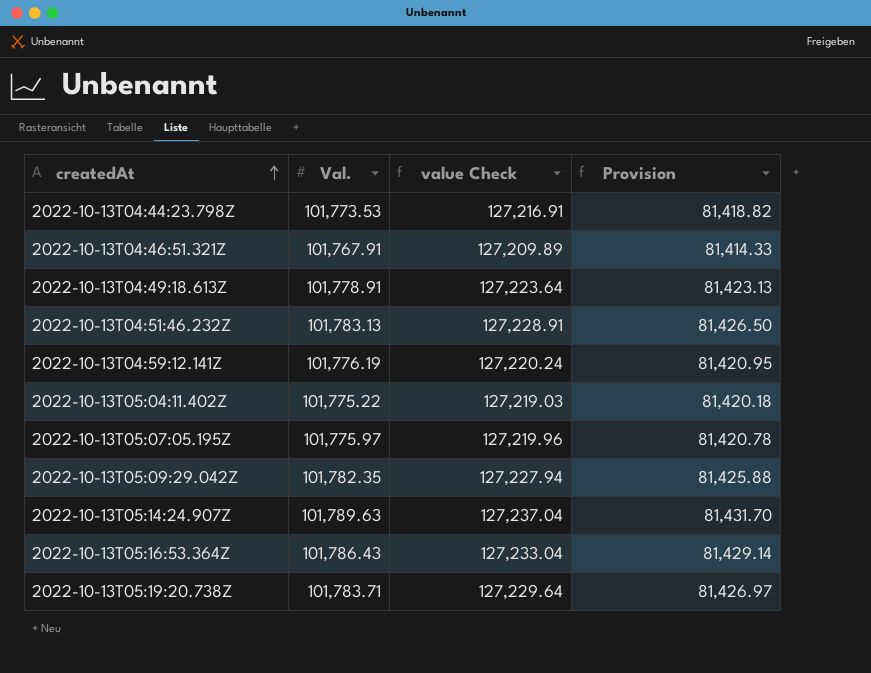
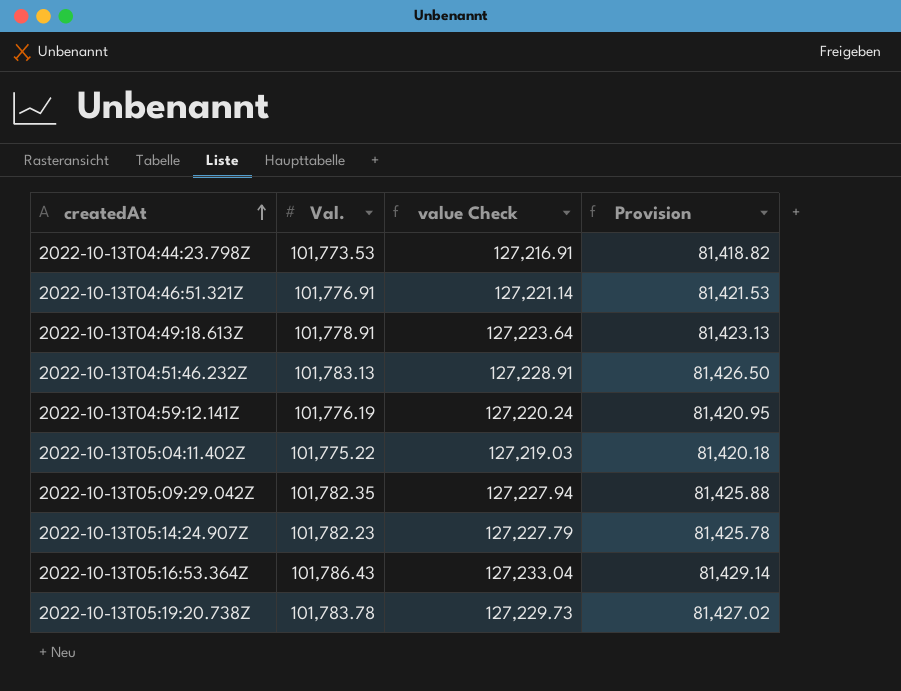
row 2022-10-13T05:07:05.195Z: 101,775.97 | 127,219.96 | 81,420.78 -> none
2022-10-13T04:46:51.321Z | Val.: 101,767.91 -> 101,776.91
2022-10-13T04:46:51.321Z | value Check: 127,209.89 -> 127,221.14
2022-10-13T04:46:51.321Z | Provision: 81,414.33 -> 81,421.53
2022-10-13T05:14:24.907Z | Val.: 101,789.63 -> 101,782.23
2022-10-13T05:14:24.907Z | value Check: 127,237.04 -> 127,227.79
2022-10-13T05:14:24.907Z | Provision: 81,431.70 -> 81,425.78
2022-10-13T05:19:20.738Z | Val.: 101,783.71 -> 101,783.78
2022-10-13T05:19:20.738Z | value Check: 127,229.64 -> 127,229.73
2022-10-13T05:19:20.738Z | Provision: 81,426.97 -> 81,427.02

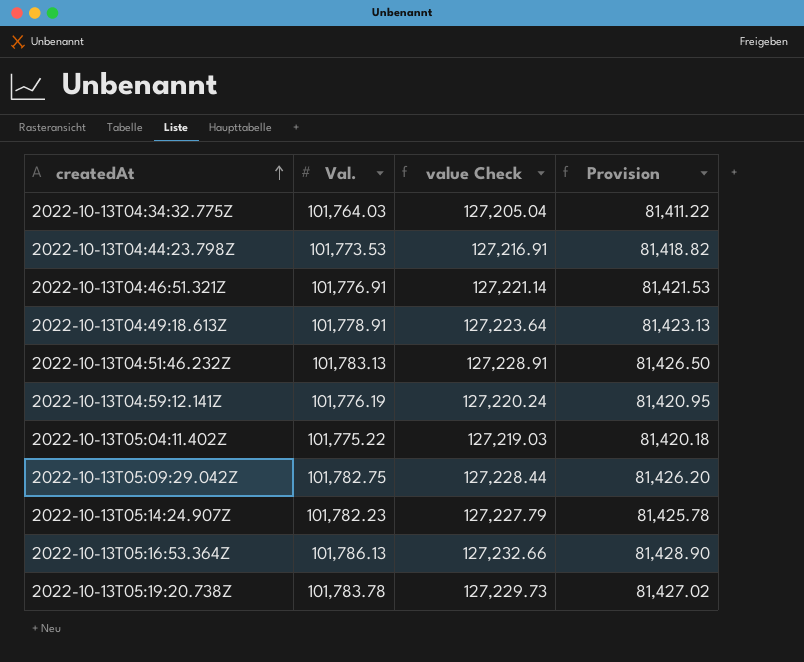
row 2022-10-13T04:34:32.775Z: none -> 101,764.03 | 127,205.04 | 81,411.22
2022-10-13T05:09:29.042Z | Val.: 101,782.35 -> 101,782.75
2022-10-13T05:09:29.042Z | value Check: 127,227.94 -> 127,228.44
2022-10-13T05:09:29.042Z | Provision: 81,425.88 -> 81,426.20
2022-10-13T05:16:53.364Z | Val.: 101,786.43 -> 101,786.13
2022-10-13T05:16:53.364Z | value Check: 127,233.04 -> 127,232.66
2022-10-13T05:16:53.364Z | Provision: 81,429.14 -> 81,428.90

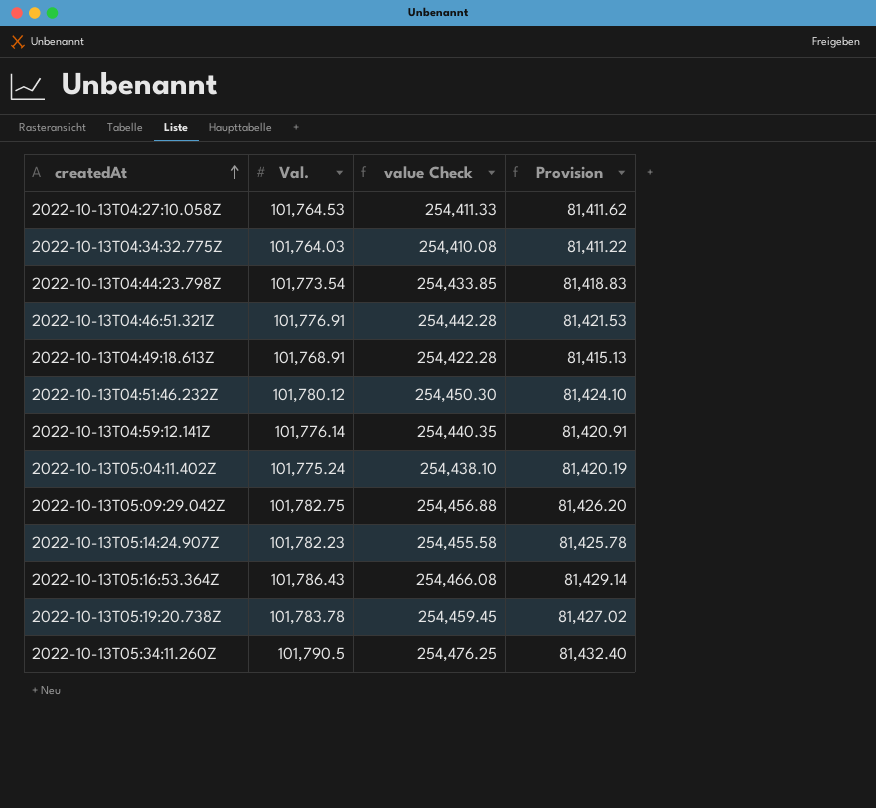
column value Check | formula: [Val.] * 1.25 -> [Val.] * 2.5
row 2022-10-13T04:27:10.058Z: none -> 101,764.53 | 254,411.33 | 81,411.62
2022-10-13T04:44:23.798Z | Val.: 101,773.53 -> 101,773.54
2022-10-13T04:44:23.798Z | Provision: 81,418.82 -> 81,418.83
2022-10-13T04:49:18.613Z | Val.: 101,778.91 -> 101,768.91
2022-10-13T04:49:18.613Z | Provision: 81,423.13 -> 81,415.13
2022-10-13T04:51:46.232Z | Val.: 101,783.13 -> 101,780.12
2022-10-13T04:51:46.232Z | Provision: 81,426.50 -> 81,424.10
2022-10-13T04:59:12.141Z | Val.: 101,776.19 -> 101,776.14
2022-10-13T04:59:12.141Z | Provision: 81,420.95 -> 81,420.91
2022-10-13T05:04:11.402Z | Val.: 101,775.22 -> 101,775.24
2022-10-13T05:04:11.402Z | Provision: 81,420.18 -> 81,420.19
2022-10-13T05:16:53.364Z | Val.: 101,786.13 -> 101,786.43
2022-10-13T05:16:53.364Z | Provision: 81,428.90 -> 81,429.14
row 2022-10-13T05:34:11.260Z: none -> 101,790.5 | 254,476.25 | 81,432.40

